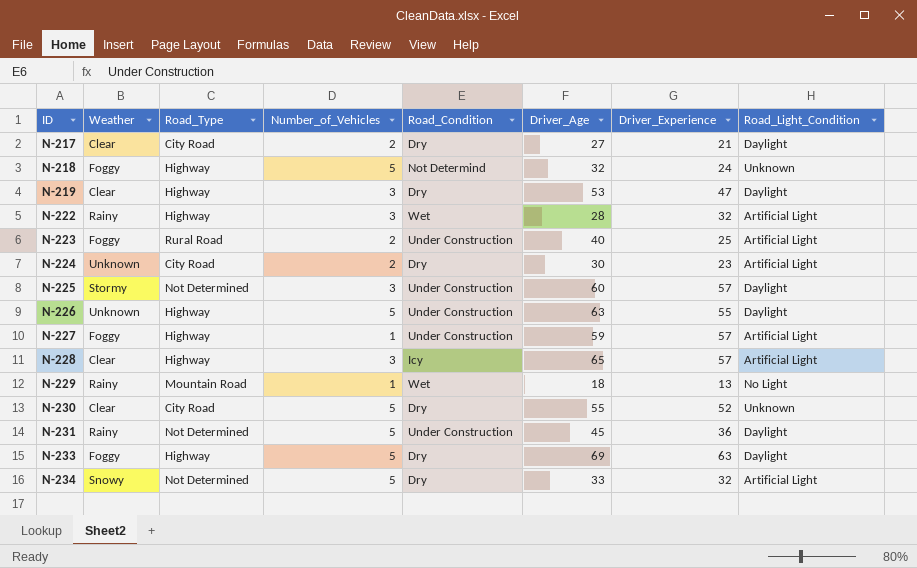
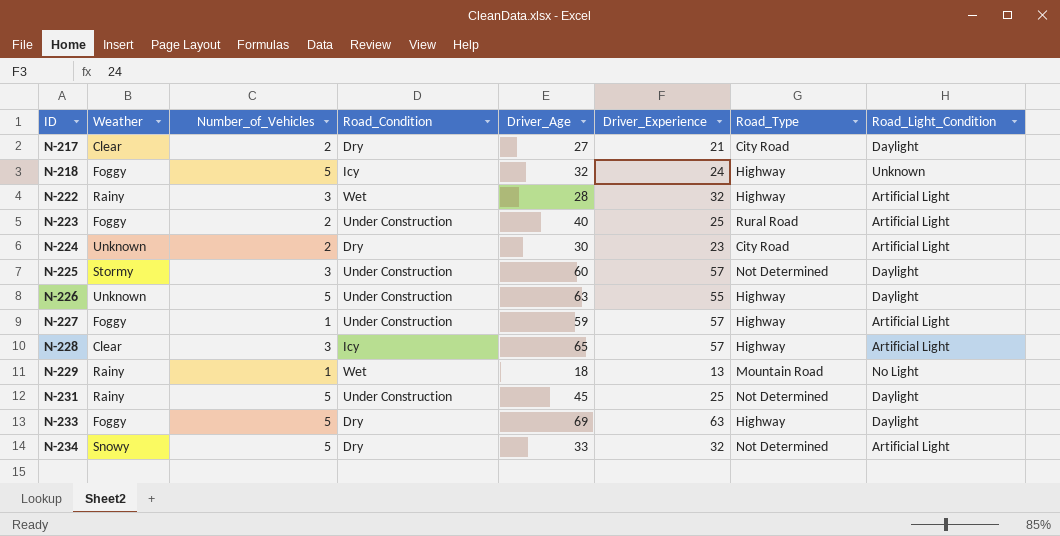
column Road_Type | position: 3 -> 7
row N-219: Clear | Highway | 3 | Dry | 53 | 47 | Daylight -> none
row N-230: Clear | City Road | 5 | Dry | 55 | 52 | Unknown -> none
N-218 | Road_Condition: Not Determind -> Icy
N-231 | Driver_Experience: 36 -> 25

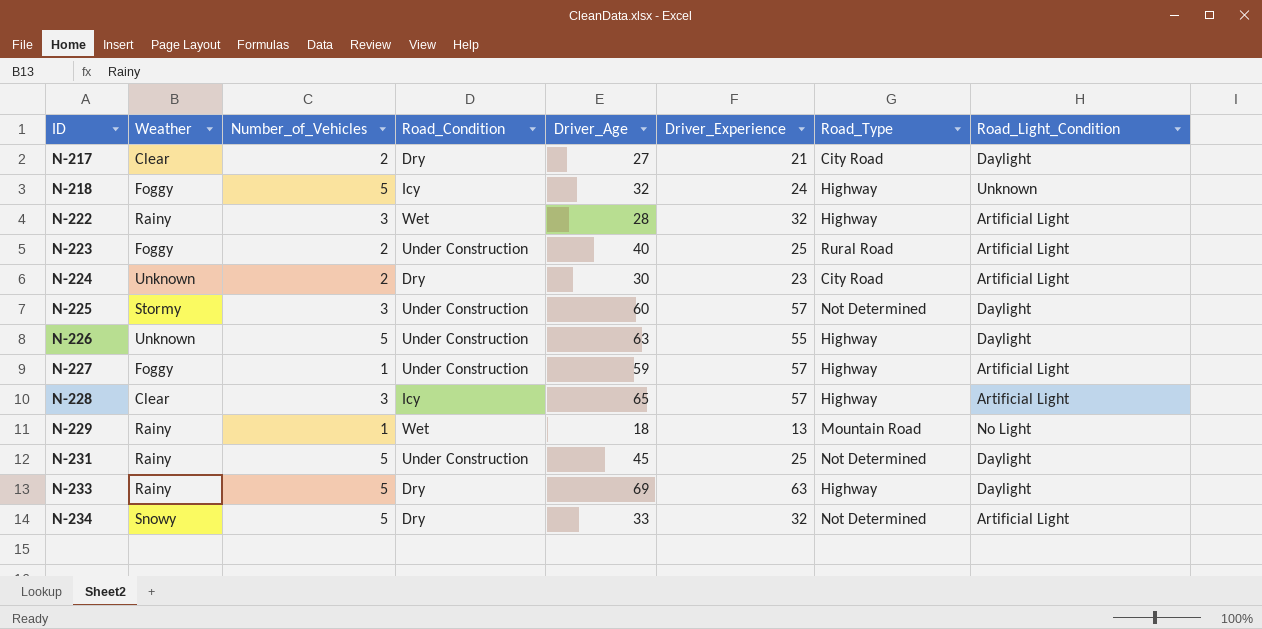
N-233 | Weather: Foggy -> Rainy

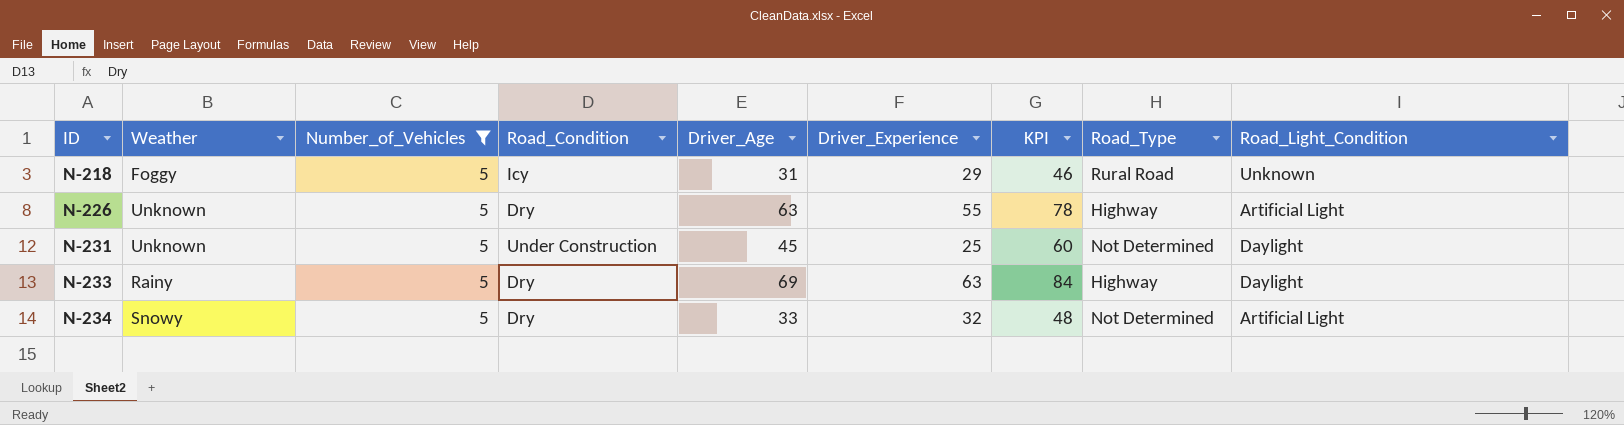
filter: none -> Number_of_Vehicles = 5
column KPI | formula: none -> [Driver_Age] + 15
N-218 | Driver_Age: 32 -> 31
N-218 | Driver_Experience: 24 -> 29
N-218 | Road_Type: Highway -> Rural Road
N-226 | Road_Condition: Under Construction -> Dry
N-226 | Road_Light_Condition: Daylight -> Artificial Light
N-231 | Weather: Rainy -> Unknown

